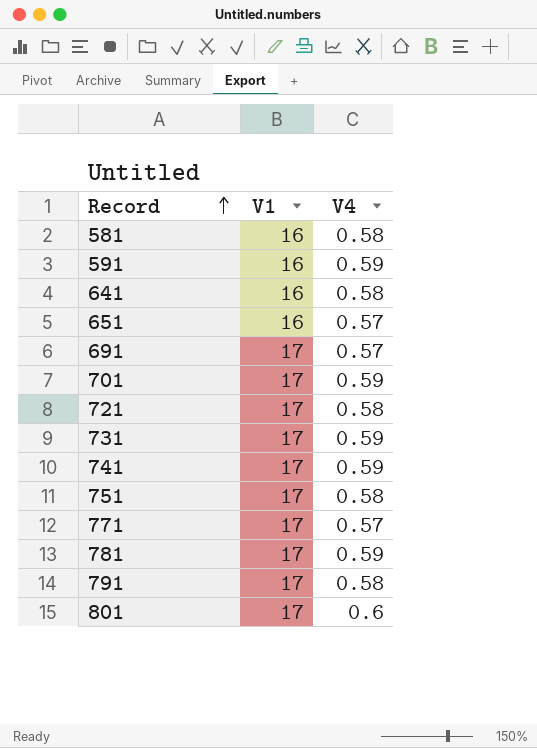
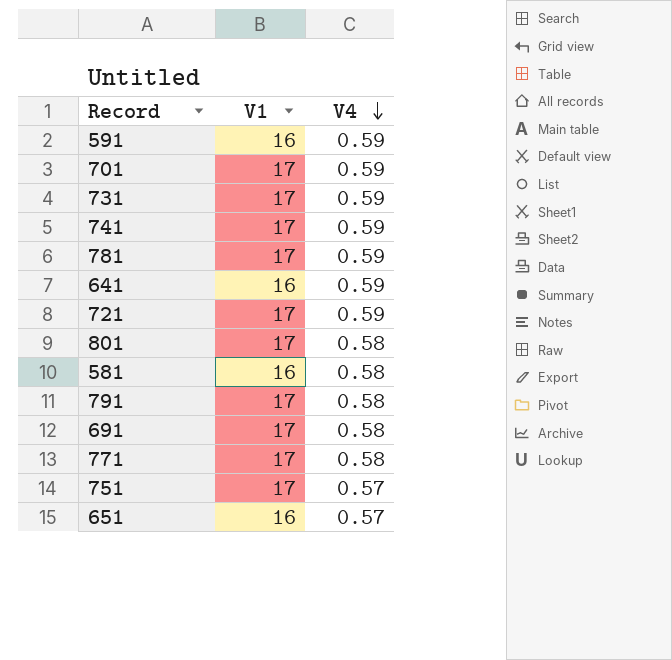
row order: Record ascending -> V4 descending
641 | V4: 0.58 -> 0.59
721 | V4: 0.58 -> 0.59
801 | V4: 0.6 -> 0.58
691 | V4: 0.57 -> 0.58
771 | V4: 0.57 -> 0.58
751 | V4: 0.58 -> 0.57

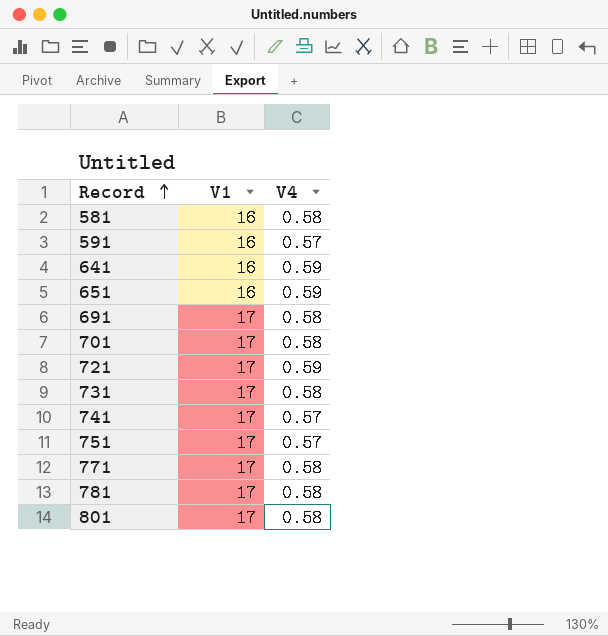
row order: V4 descending -> Record ascending
row 791: 17 | 0.58 -> none
591 | V4: 0.59 -> 0.57
651 | V4: 0.57 -> 0.59
701 | V4: 0.59 -> 0.58
731 | V4: 0.59 -> 0.58
741 | V4: 0.59 -> 0.57
781 | V4: 0.59 -> 0.58

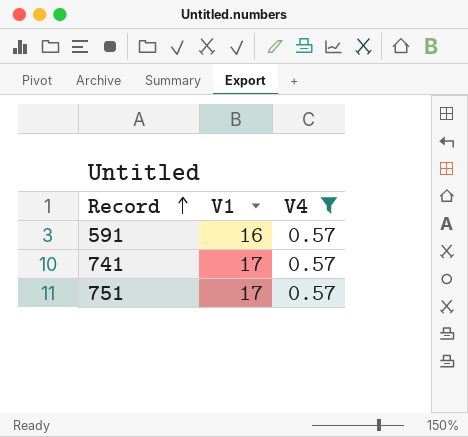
filter: none -> V4 = 0.57

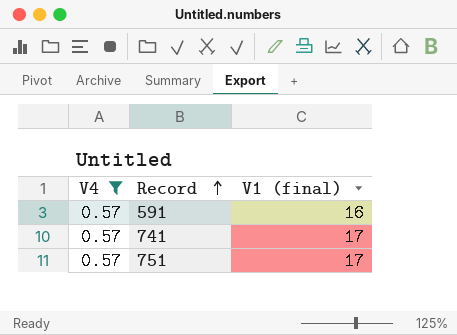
column V4 | position: 3 -> 1
column name: V1 -> V1 (final)

